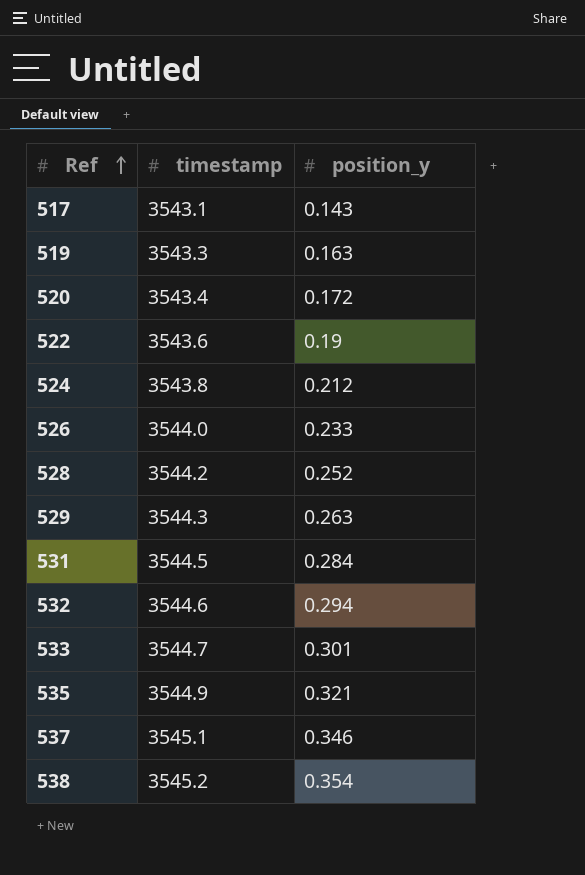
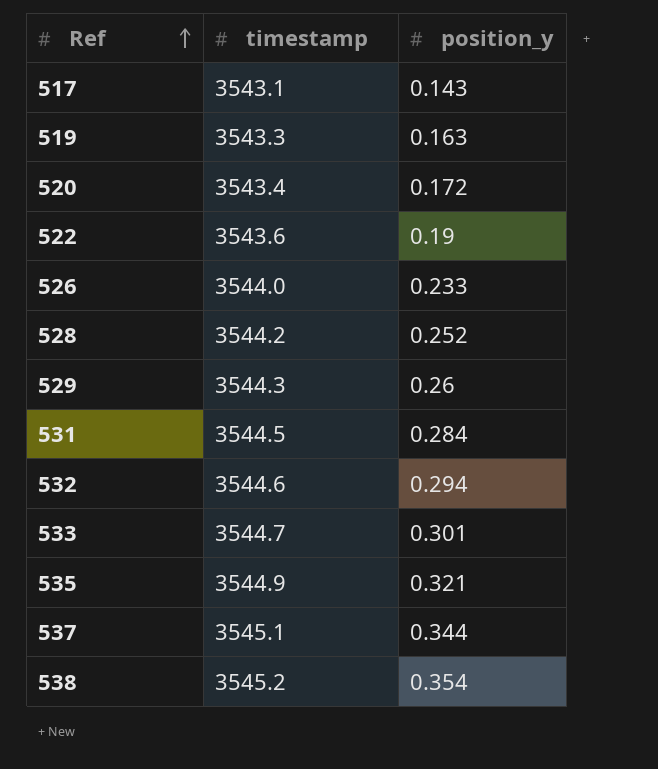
row 524: 3543.8 | 0.212 -> none
529 | position_y: 0.263 -> 0.26
537 | position_y: 0.346 -> 0.344

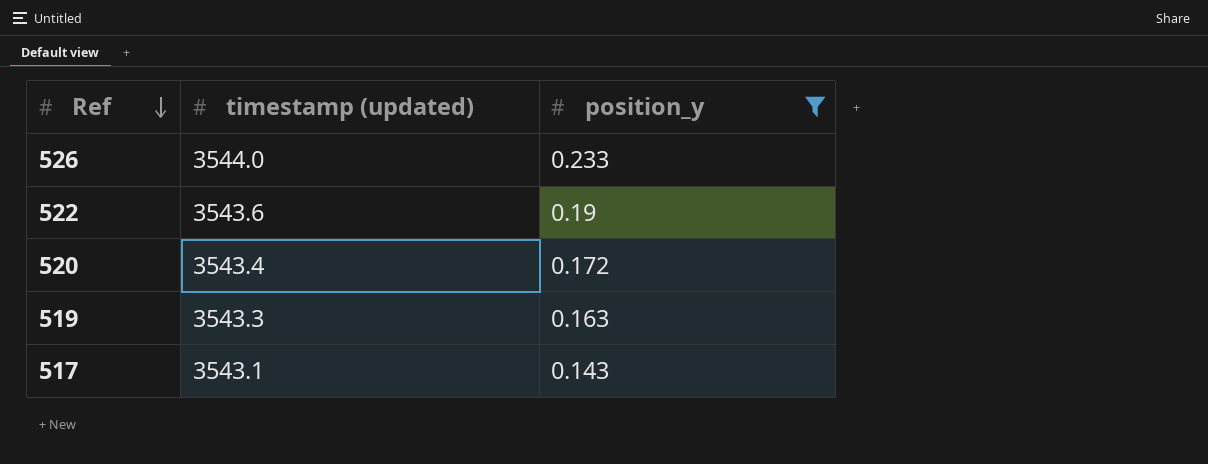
filter: none -> position_y <= 0.233
row order: Ref ascending -> Ref descending
column name: timestamp -> timestamp (updated)

